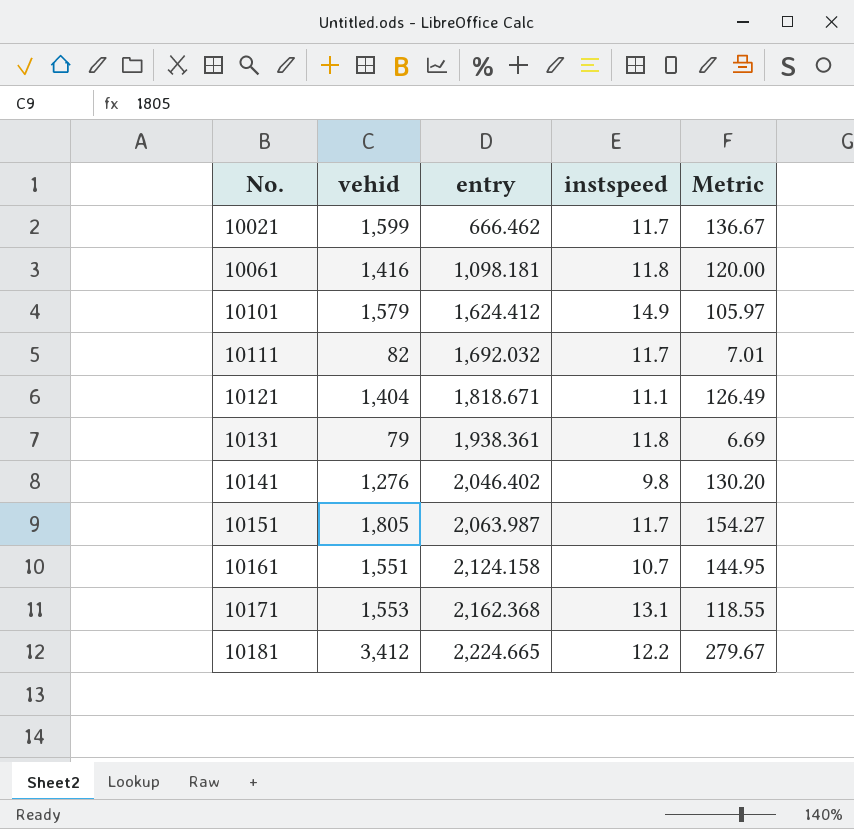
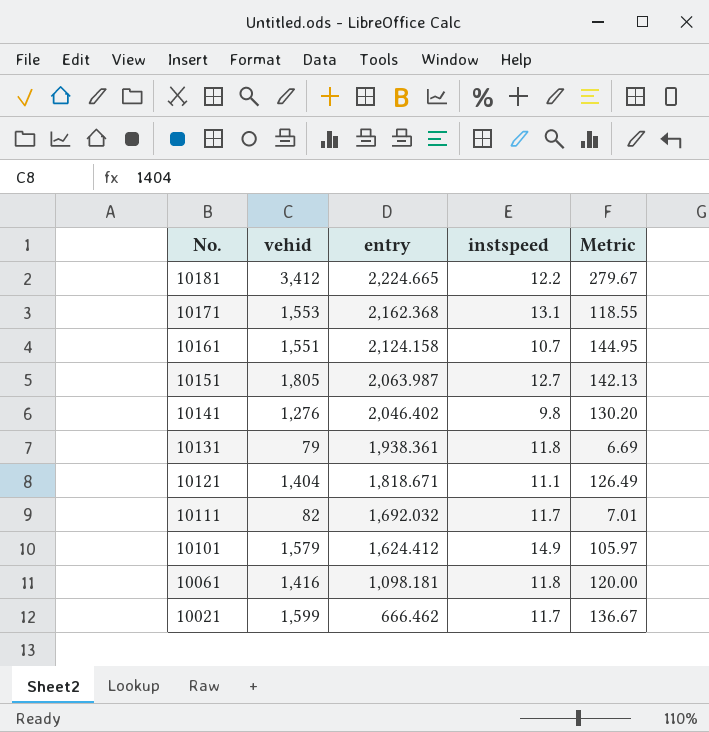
row order: No. ascending -> No. descending
10151 | instspeed: 11.7 -> 12.7
10151 | Metric: 154.27 -> 142.13

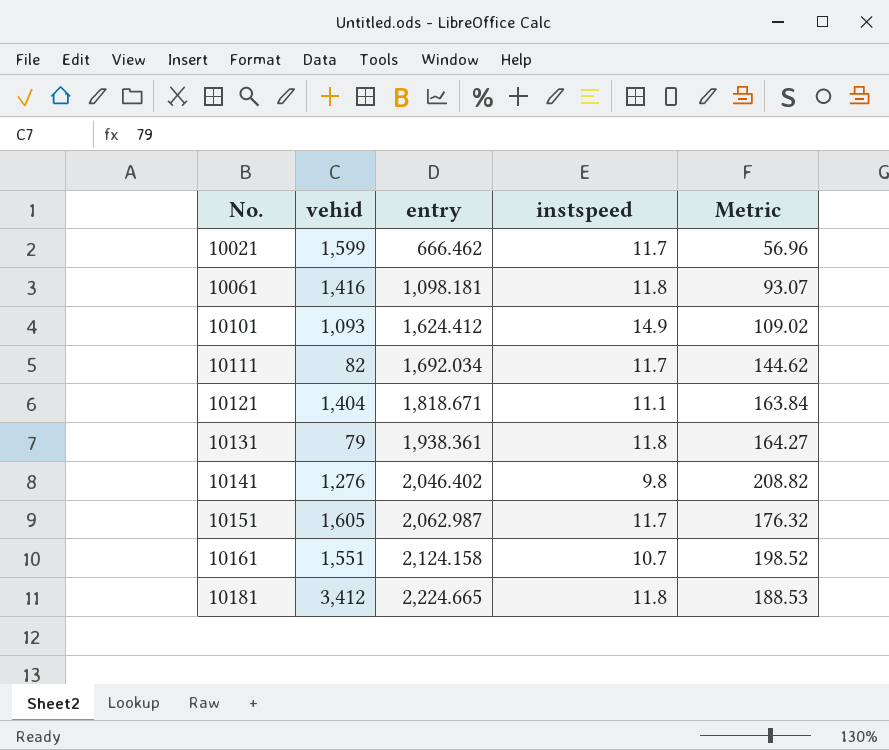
row order: No. descending -> No. ascending
column Metric | formula: [vehid] / [instspeed] -> [entry] / [instspeed]
row 10171: 1,553 | 2,162.368 | 13.1 | 118.55 -> none
10101 | vehid: 1,579 -> 1,093
10111 | entry: 1,692.032 -> 1,692.034
10151 | vehid: 1,805 -> 1,605
10151 | entry: 2,063.987 -> 2,062.987
10151 | instspeed: 12.7 -> 11.7
10181 | instspeed: 12.2 -> 11.8

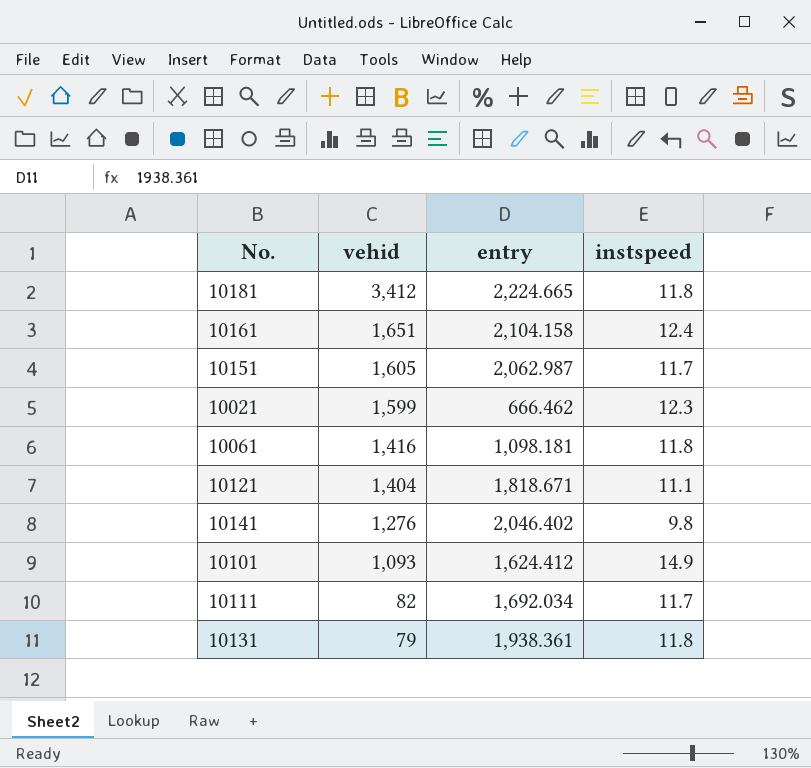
row order: No. ascending -> vehid descending
column Metric | formula: [entry] / [instspeed] -> none
10161 | vehid: 1,551 -> 1,651
10161 | entry: 2,124.158 -> 2,104.158
10161 | instspeed: 10.7 -> 12.4
10021 | instspeed: 11.7 -> 12.3

